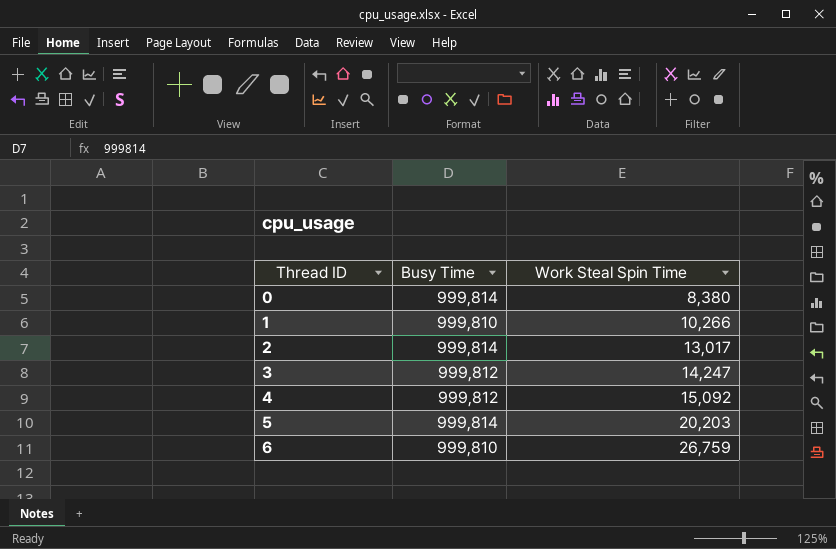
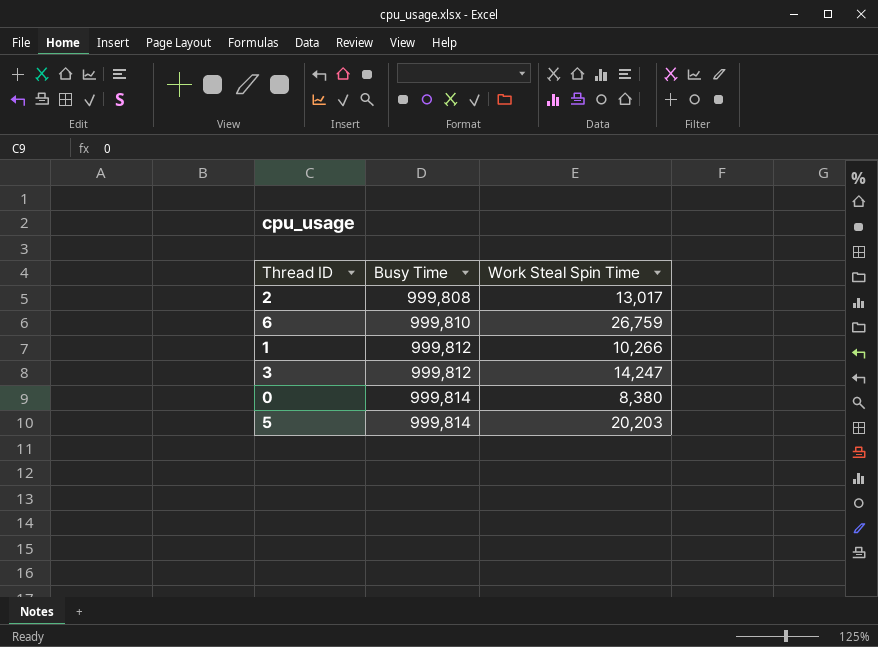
row order: Thread ID ascending -> Busy Time ascending
row 4: 999,812 | 15,092 -> none
2 | Busy Time: 999,814 -> 999,808
1 | Busy Time: 999,810 -> 999,812

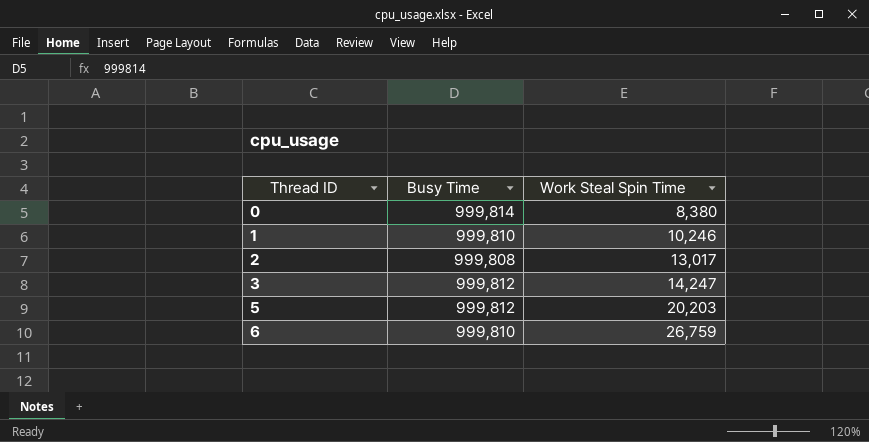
row order: Busy Time ascending -> Thread ID ascending
1 | Busy Time: 999,812 -> 999,810
1 | Work Steal Spin Time: 10,266 -> 10,246
5 | Busy Time: 999,814 -> 999,812

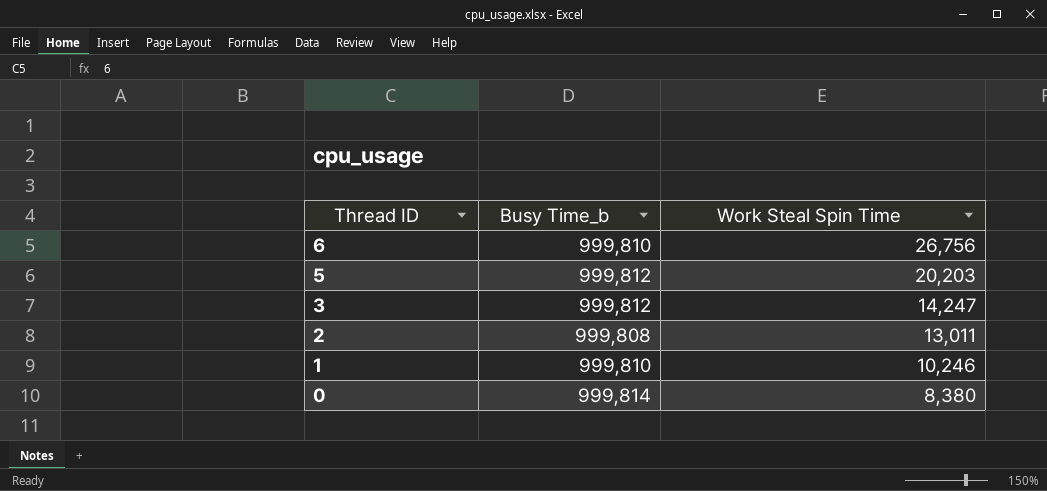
row order: Thread ID ascending -> Thread ID descending
column name: Busy Time -> Busy Time_b
6 | Work Steal Spin Time: 26,759 -> 26,756
2 | Work Steal Spin Time: 13,017 -> 13,011

